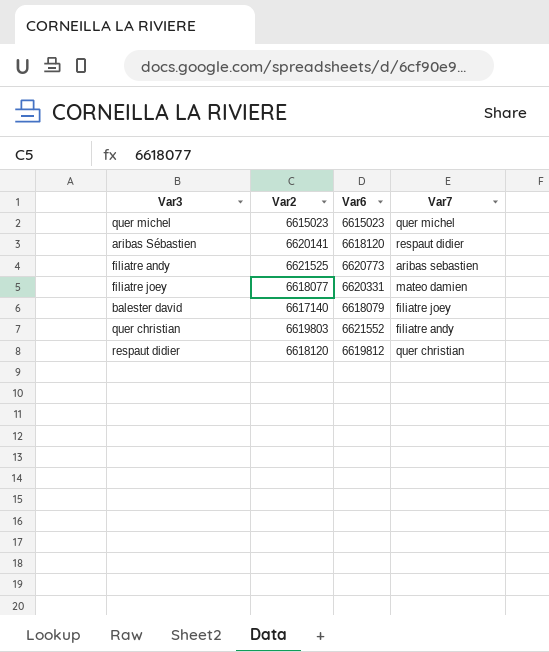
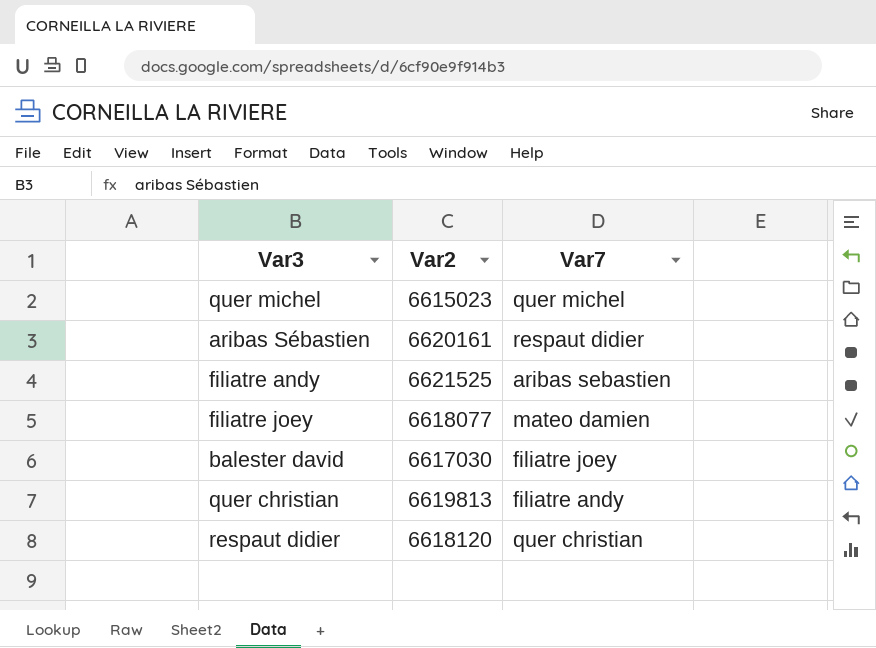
column Var6 | position: 3 -> none
aribas Sébastien | Var2: 6620141 -> 6620161
balester david | Var2: 6617140 -> 6617030
quer christian | Var2: 6619803 -> 6619813

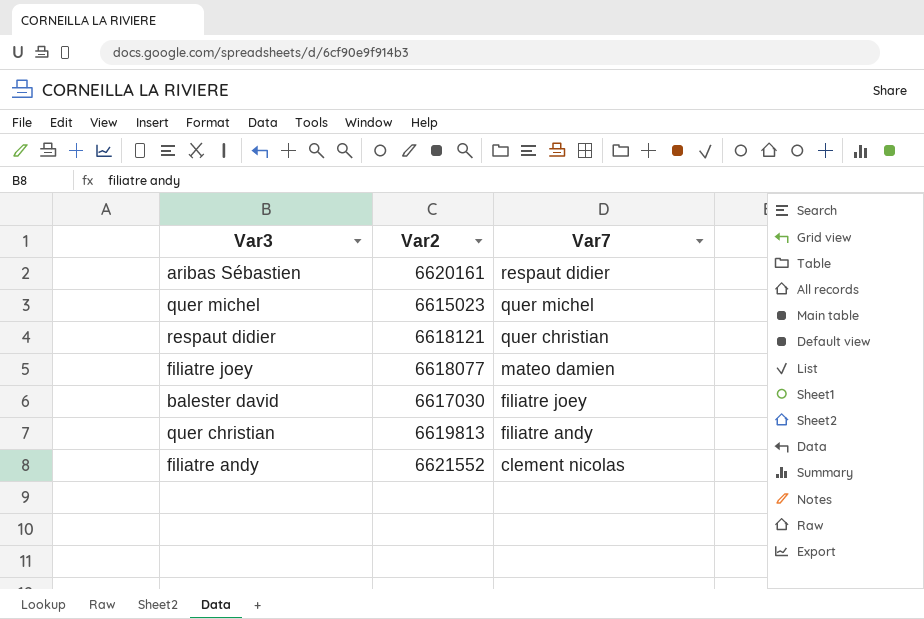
row order: none -> Var7 descending
respaut didier | Var2: 6618120 -> 6618121
filiatre andy | Var2: 6621525 -> 6621552
filiatre andy | Var7: aribas sebastien -> clement nicolas

